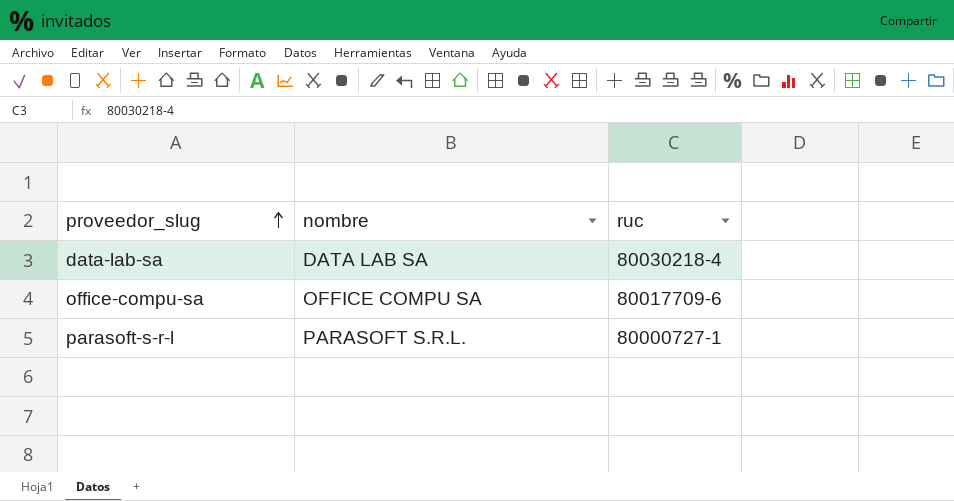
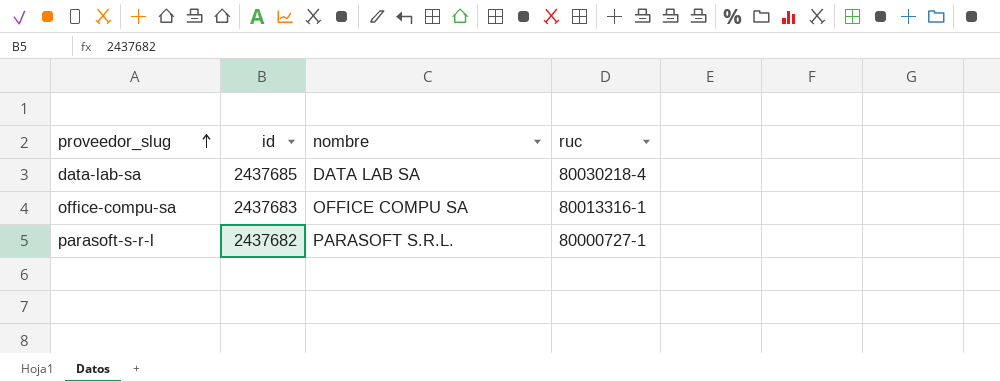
column id | position: none -> 2
office-compu-sa | ruc: 80017709-6 -> 80013316-1

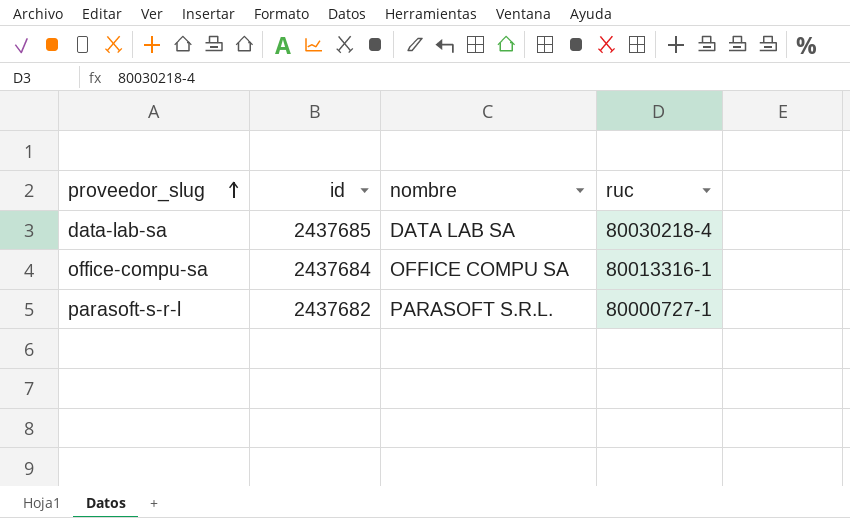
office-compu-sa | id: 2437683 -> 2437684

